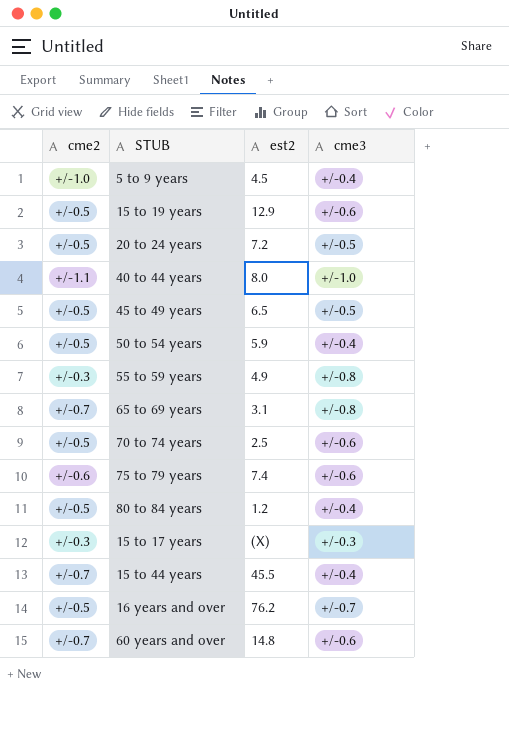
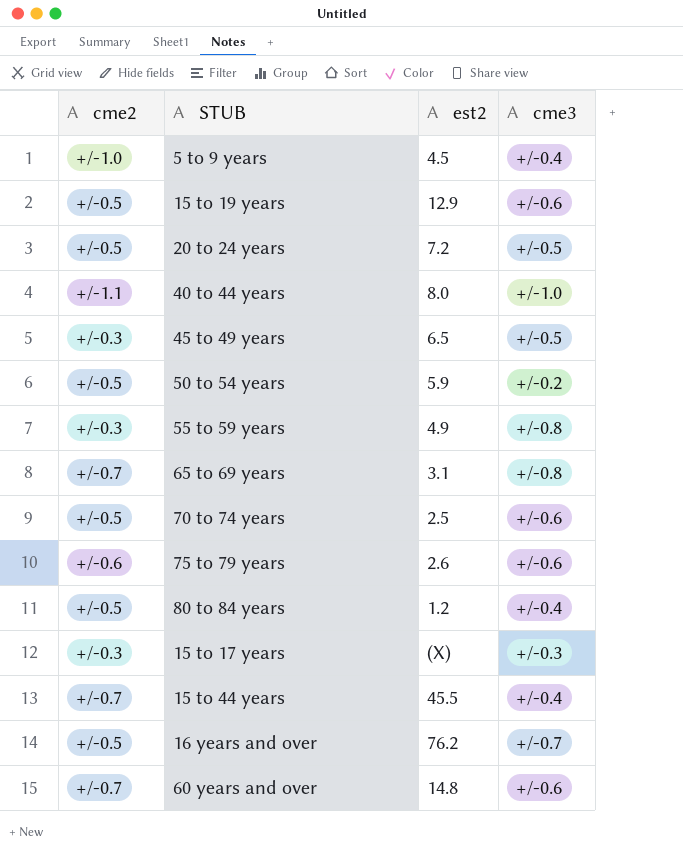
45 to 49 years | cme2: +/-0.5 -> +/-0.3
50 to 54 years | cme3: +/-0.4 -> +/-0.2
75 to 79 years | est2: 7.4 -> 2.6

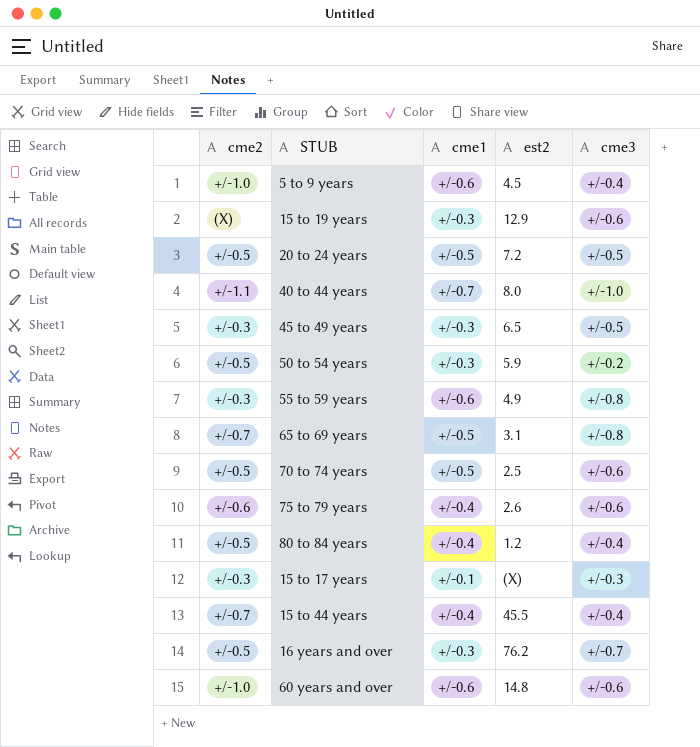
column cme1 | position: none -> 3
15 to 19 years | cme2: +/-0.5 -> (X)
60 years and over | cme2: +/-0.7 -> +/-1.0

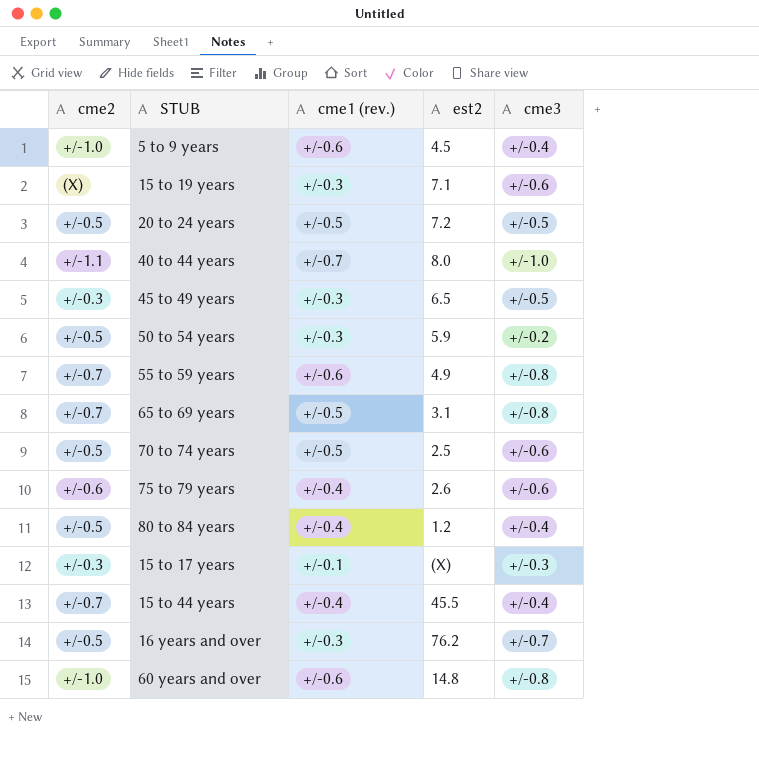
column name: cme1 -> cme1 (rev.)
15 to 19 years | est2: 12.9 -> 7.1
55 to 59 years | cme2: +/-0.3 -> +/-0.7
60 years and over | cme3: +/-0.6 -> +/-0.8

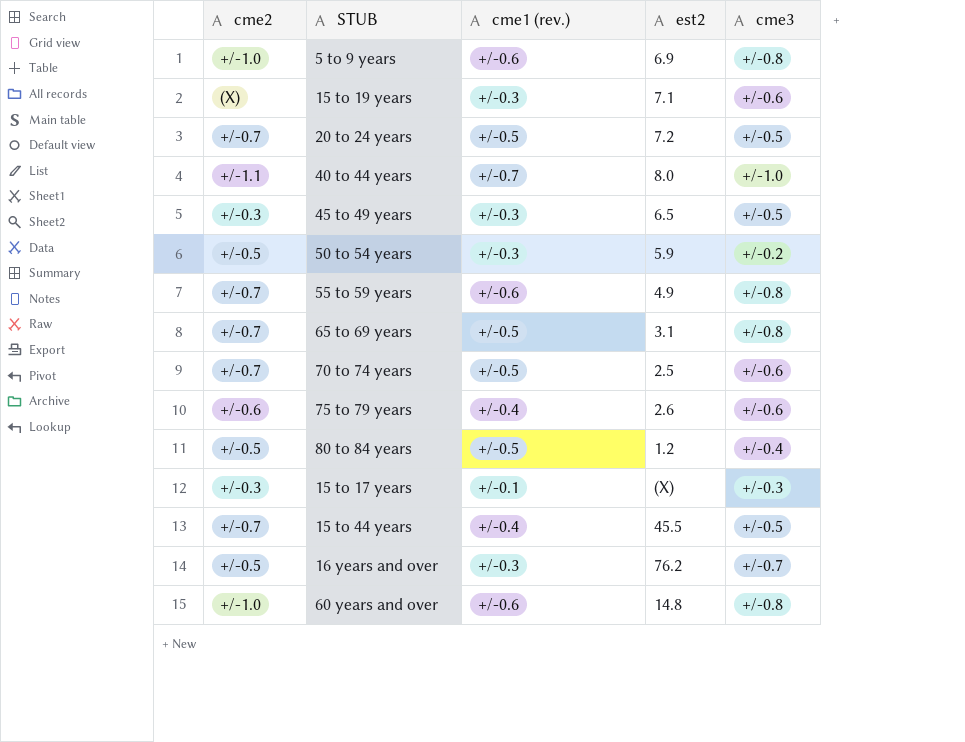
5 to 9 years | est2: 4.5 -> 6.9
5 to 9 years | cme3: +/-0.4 -> +/-0.8
20 to 24 years | cme2: +/-0.5 -> +/-0.7
70 to 74 years | cme2: +/-0.5 -> +/-0.7
80 to 84 years | cme1 (rev.): +/-0.4 -> +/-0.5
15 to 44 years | cme3: +/-0.4 -> +/-0.5

